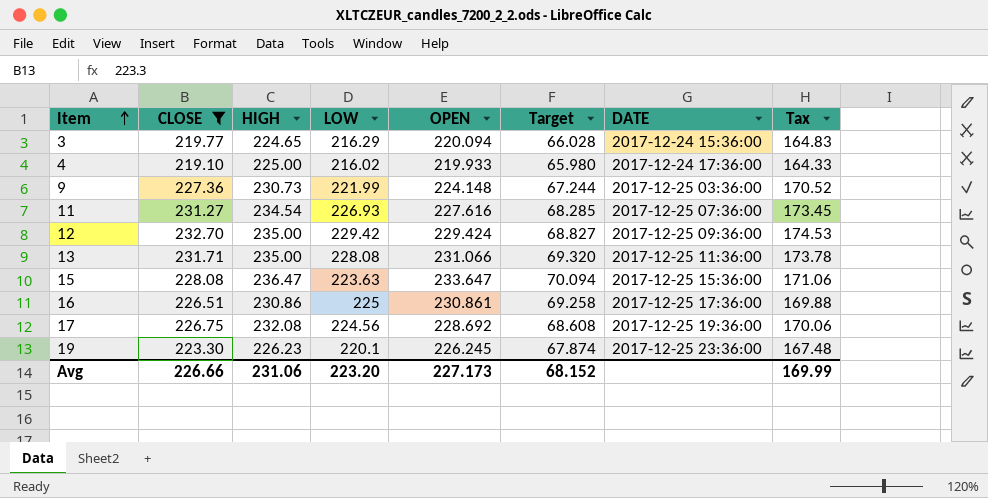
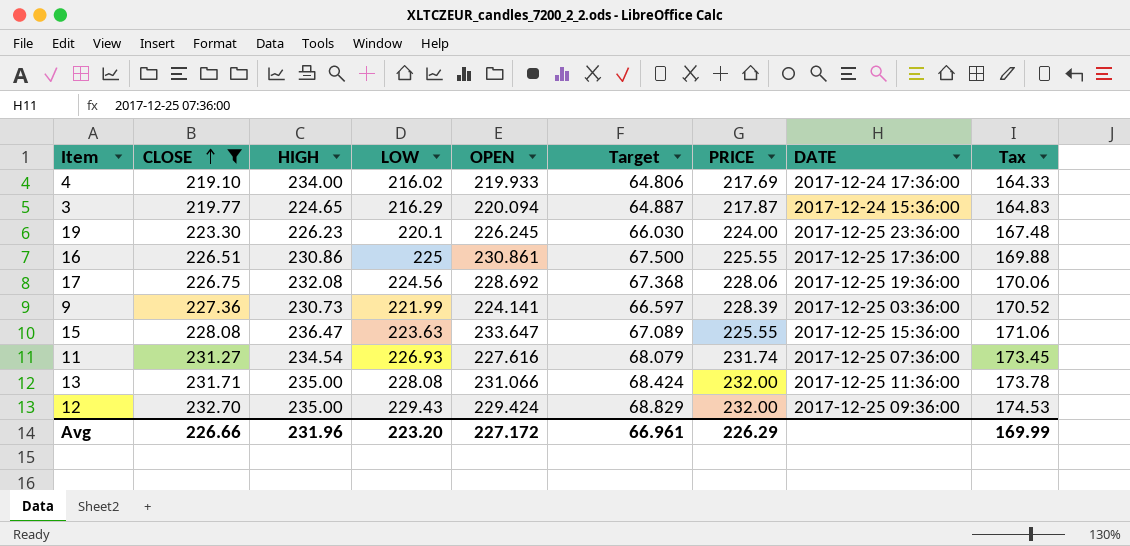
row order: Item ascending -> CLOSE ascending
column Target | formula: [OPEN] * 0.3 -> [LOW] * 0.3
column PRICE | position: none -> 7
4 | HIGH: 225.00 -> 234.00
9 | OPEN: 224.148 -> 224.141
12 | LOW: 229.42 -> 229.43
Avg | HIGH: 231.06 -> 231.96
Avg | OPEN: 227.173 -> 227.172
Avg | Target: 68.152 -> 66.961

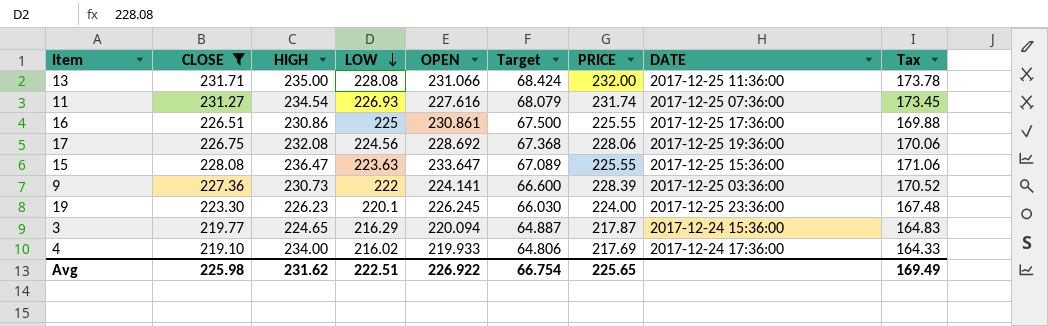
row order: CLOSE ascending -> LOW descending
row 12: 232.70 | 235.00 | 229.43 | 229.424 | 68.829 | 232.00 | 2017-12-25 09:36:00 | 174.53 -> none
9 | LOW: 221.99 -> 222
9 | Target: 66.597 -> 66.600
Avg | CLOSE: 226.66 -> 225.98
Avg | HIGH: 231.96 -> 231.62
Avg | LOW: 223.20 -> 222.51
Avg | OPEN: 227.172 -> 226.922
Avg | Target: 66.961 -> 66.754
Avg | PRICE: 226.29 -> 225.65
Avg | Tax: 169.99 -> 169.49

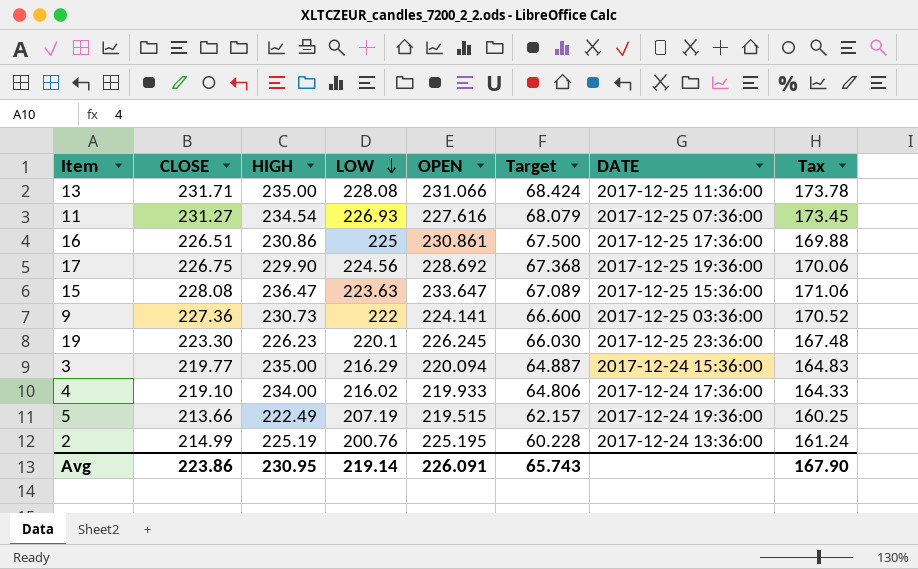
filter: CLOSE >= 219.10 -> none
column PRICE | position: 7 -> none
17 | HIGH: 232.08 -> 229.90
3 | HIGH: 224.65 -> 235.00
Avg | CLOSE: 225.98 -> 223.86
Avg | HIGH: 231.62 -> 230.95
Avg | LOW: 222.51 -> 219.14
Avg | OPEN: 226.922 -> 226.091
Avg | Target: 66.754 -> 65.743
Avg | Tax: 169.49 -> 167.90

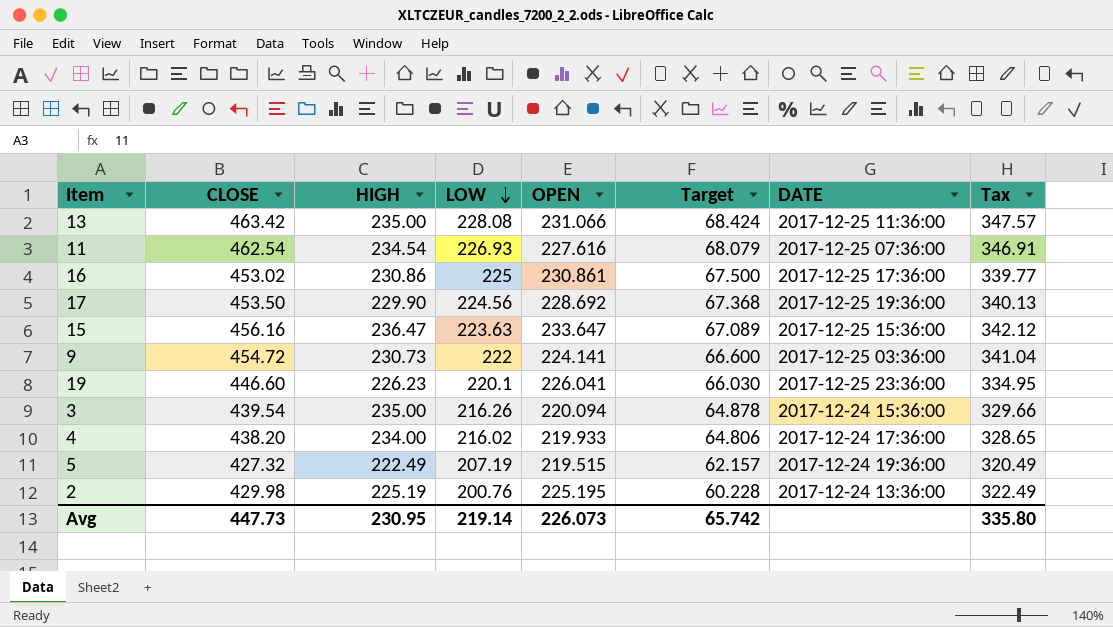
13 | CLOSE: 231.71 -> 463.42
13 | Tax: 173.78 -> 347.57
11 | CLOSE: 231.27 -> 462.54
11 | Tax: 173.45 -> 346.91
16 | CLOSE: 226.51 -> 453.02
16 | Tax: 169.88 -> 339.77
17 | CLOSE: 226.75 -> 453.50
17 | Tax: 170.06 -> 340.13
15 | CLOSE: 228.08 -> 456.16
15 | Tax: 171.06 -> 342.12
9 | CLOSE: 227.36 -> 454.72
9 | Tax: 170.52 -> 341.04
19 | CLOSE: 223.30 -> 446.60
19 | OPEN: 226.245 -> 226.041
19 | Tax: 167.48 -> 334.95
3 | CLOSE: 219.77 -> 439.54
3 | LOW: 216.29 -> 216.26
3 | Target: 64.887 -> 64.878
3 | Tax: 164.83 -> 329.66
4 | CLOSE: 219.10 -> 438.20
4 | Tax: 164.33 -> 328.65
5 | CLOSE: 213.66 -> 427.32
5 | Tax: 160.25 -> 320.49
2 | CLOSE: 214.99 -> 429.98
2 | Tax: 161.24 -> 322.49
Avg | CLOSE: 223.86 -> 447.73
Avg | OPEN: 226.091 -> 226.073
Avg | Target: 65.743 -> 65.742
Avg | Tax: 167.90 -> 335.80

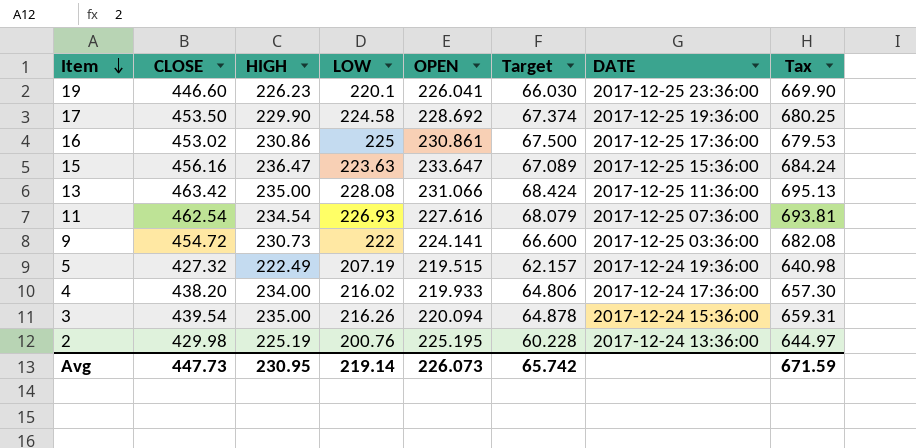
row order: LOW descending -> Item descending
column Tax | formula: [CLOSE] * 0.75 -> [CLOSE] * 1.5
17 | LOW: 224.56 -> 224.58
17 | Target: 67.368 -> 67.374
Avg | Tax: 335.80 -> 671.59

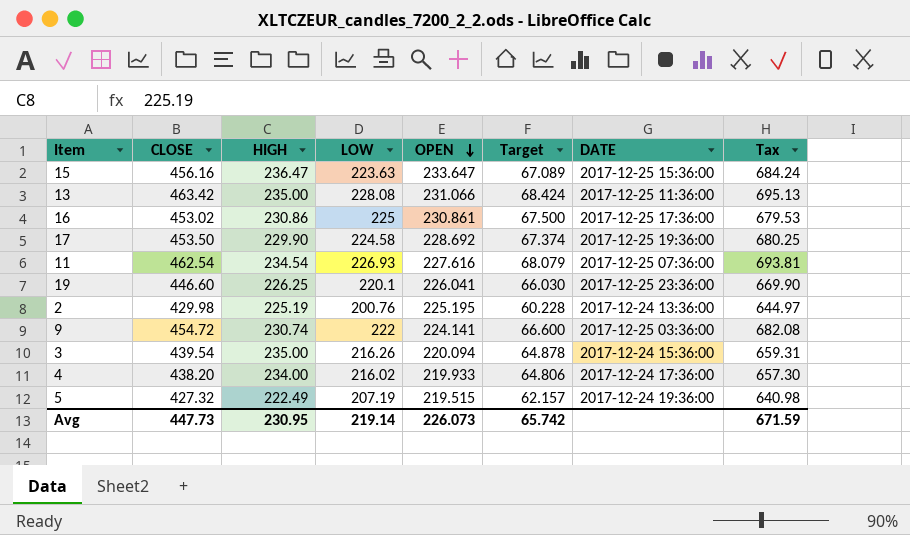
row order: Item descending -> OPEN descending
19 | HIGH: 226.23 -> 226.25
9 | HIGH: 230.73 -> 230.74

